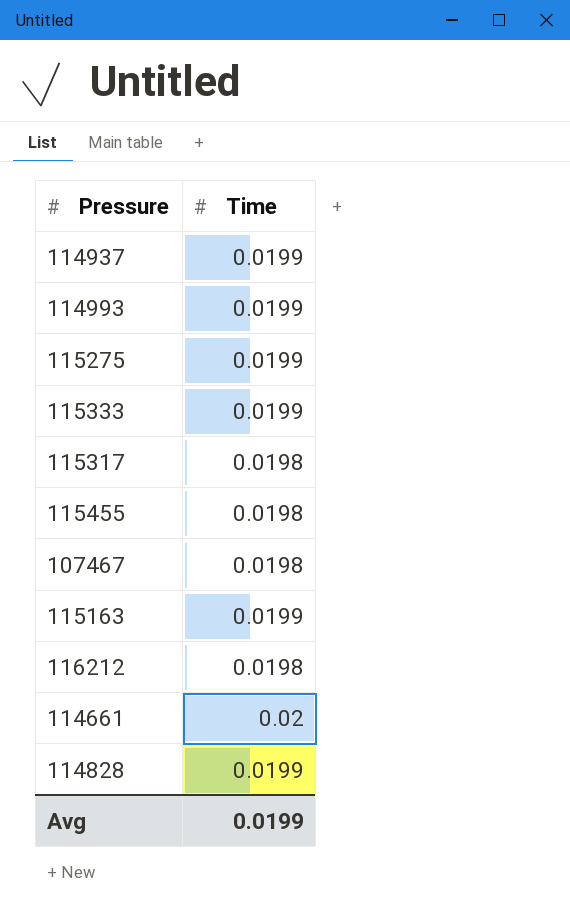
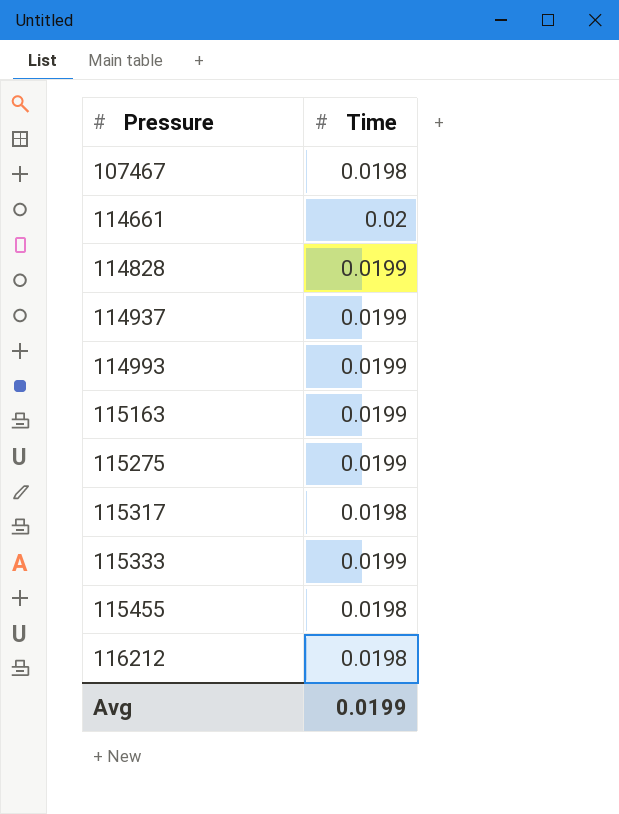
row order: none -> Pressure ascending

